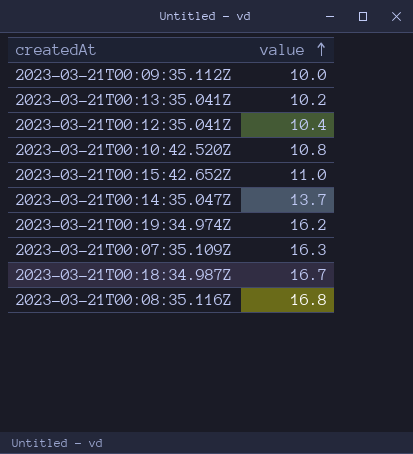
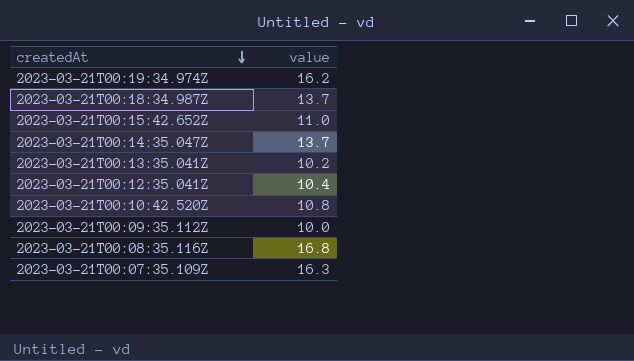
row order: value ascending -> createdAt descending
2023-03-21T00:18:34.987Z | value: 16.7 -> 13.7

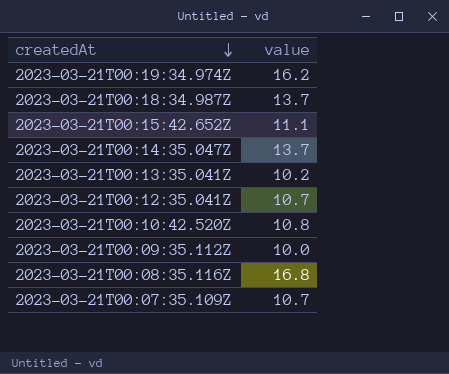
2023-03-21T00:15:42.652Z | value: 11.0 -> 11.1
2023-03-21T00:12:35.041Z | value: 10.4 -> 10.7
2023-03-21T00:07:35.109Z | value: 16.3 -> 10.7

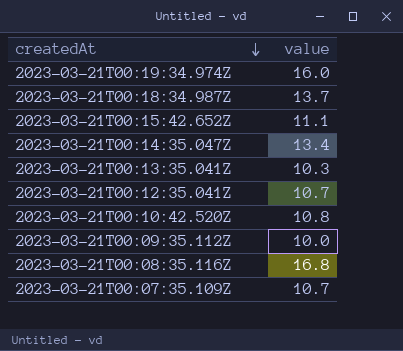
2023-03-21T00:19:34.974Z | value: 16.2 -> 16.0
2023-03-21T00:14:35.047Z | value: 13.7 -> 13.4
2023-03-21T00:13:35.041Z | value: 10.2 -> 10.3

